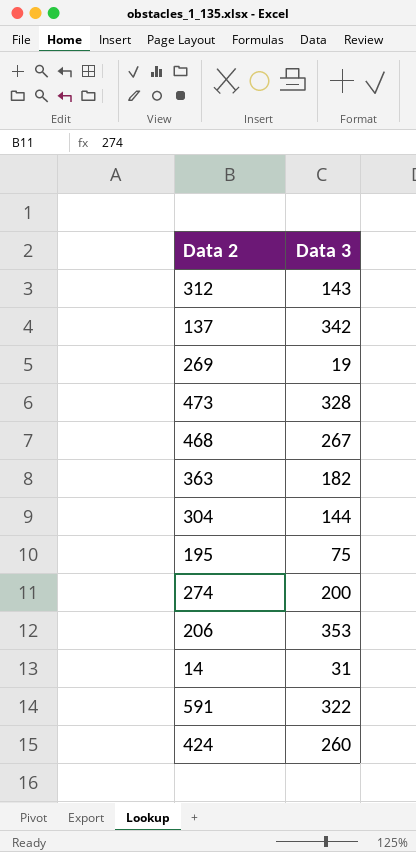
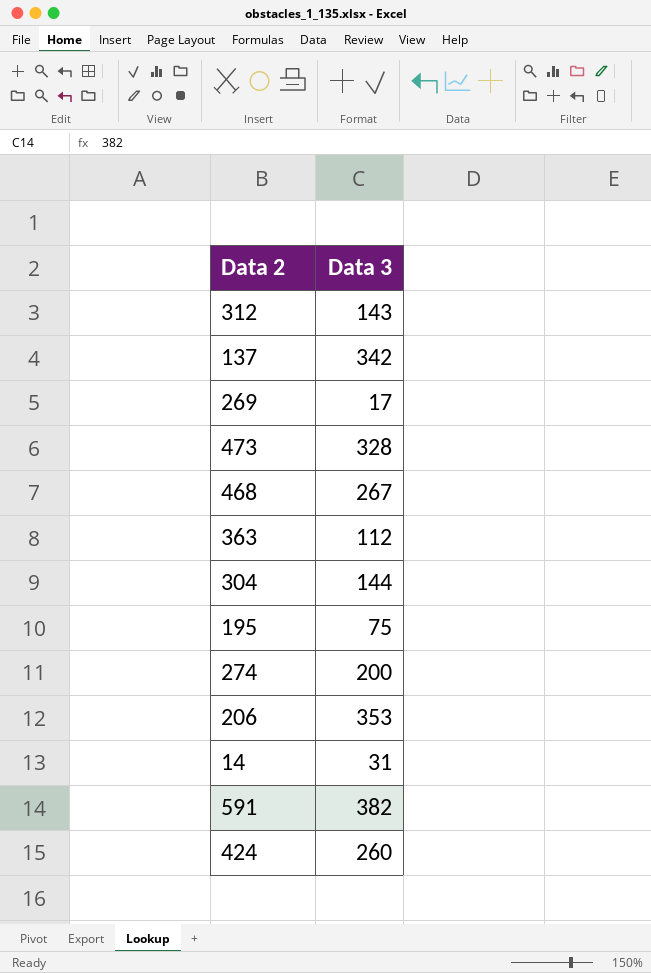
269 | Data 3: 19 -> 17
363 | Data 3: 182 -> 112
591 | Data 3: 322 -> 382

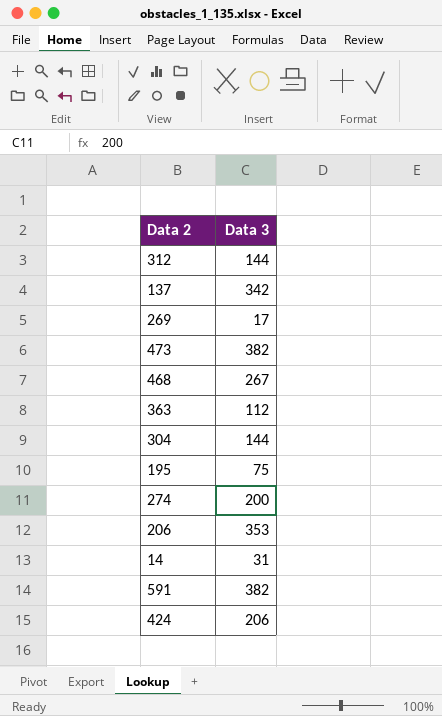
312 | Data 3: 143 -> 144
473 | Data 3: 328 -> 382
424 | Data 3: 260 -> 206

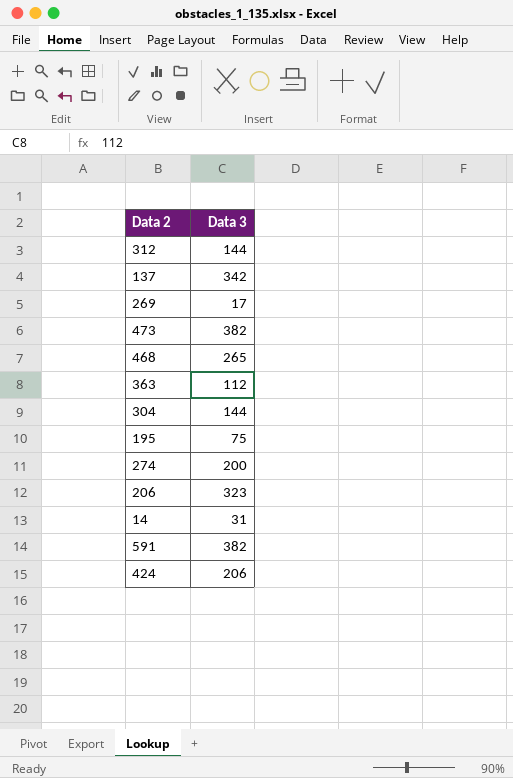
468 | Data 3: 267 -> 265
206 | Data 3: 353 -> 323

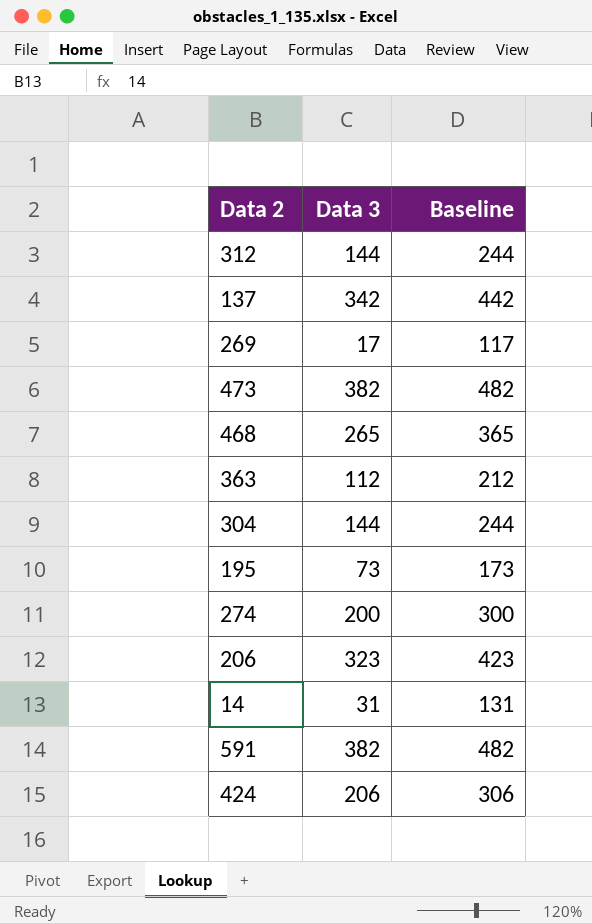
column Baseline | formula: none -> [Data 3] + 100
195 | Data 3: 75 -> 73

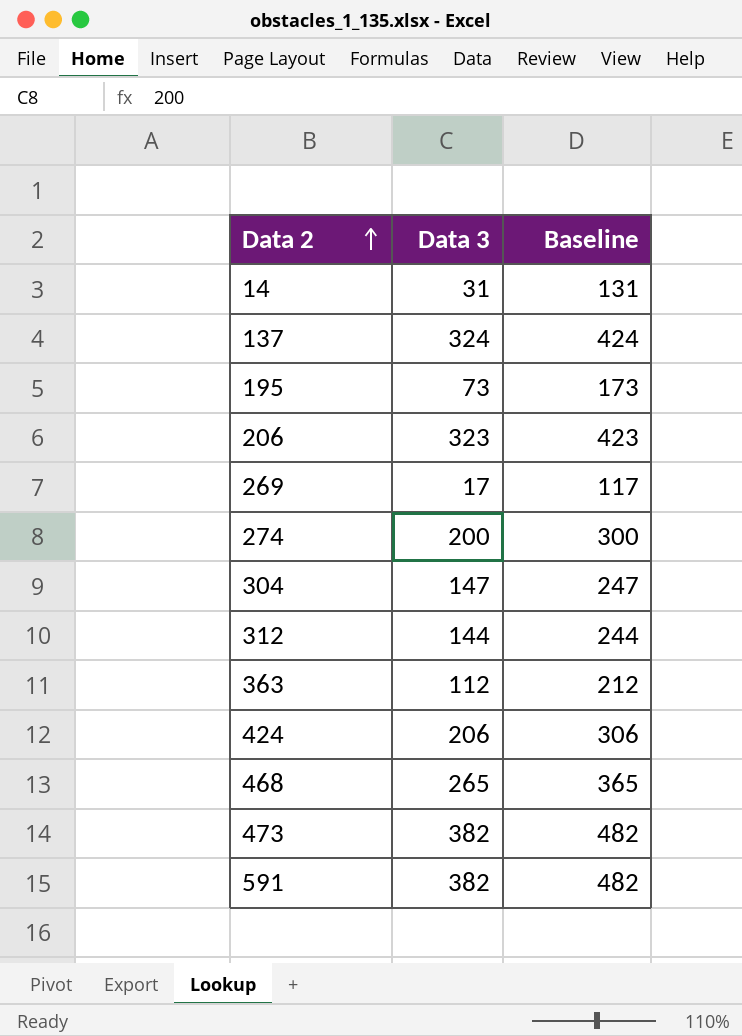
row order: none -> Data 2 ascending
137 | Data 3: 342 -> 324
137 | Baseline: 442 -> 424
304 | Data 3: 144 -> 147
304 | Baseline: 244 -> 247

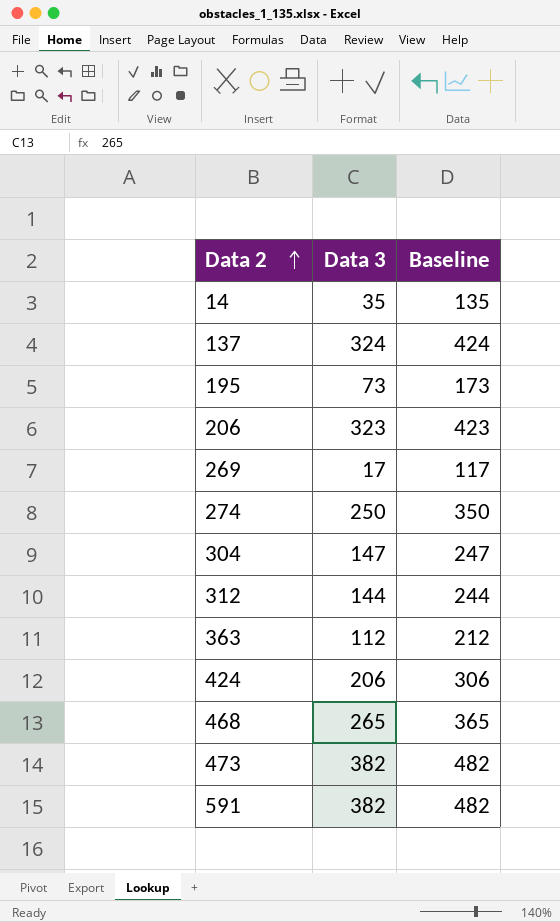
14 | Data 3: 31 -> 35
14 | Baseline: 131 -> 135
274 | Data 3: 200 -> 250
274 | Baseline: 300 -> 350

